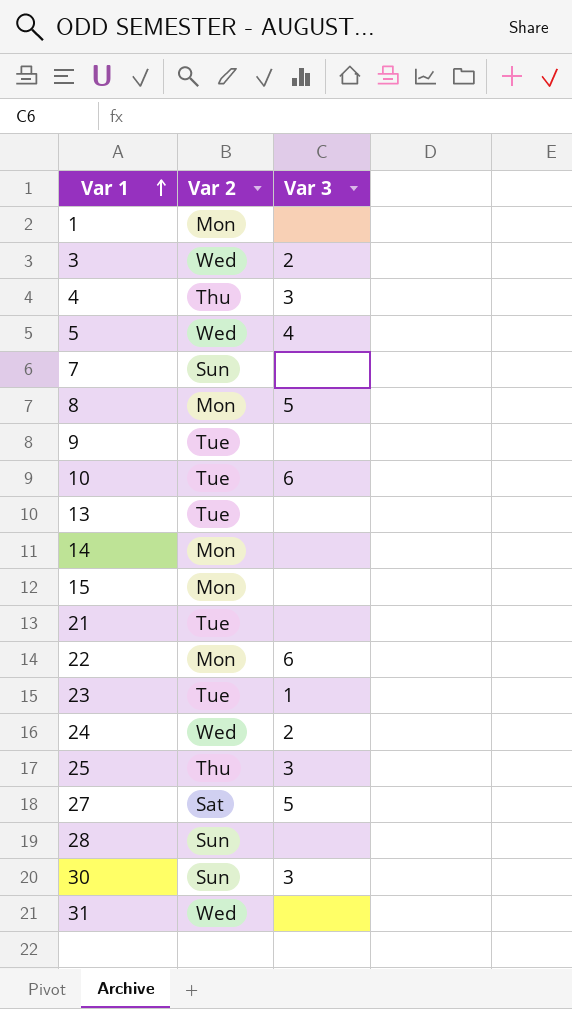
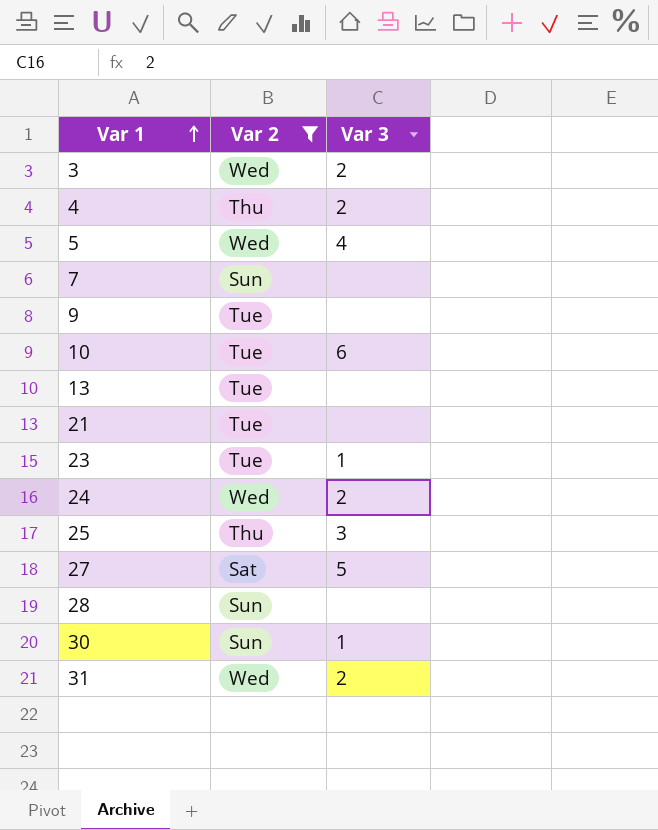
filter: none -> Var 2 != Mon
4 | Var 3: 3 -> 2
30 | Var 3: 3 -> 1
31 | Var 3: none -> 2

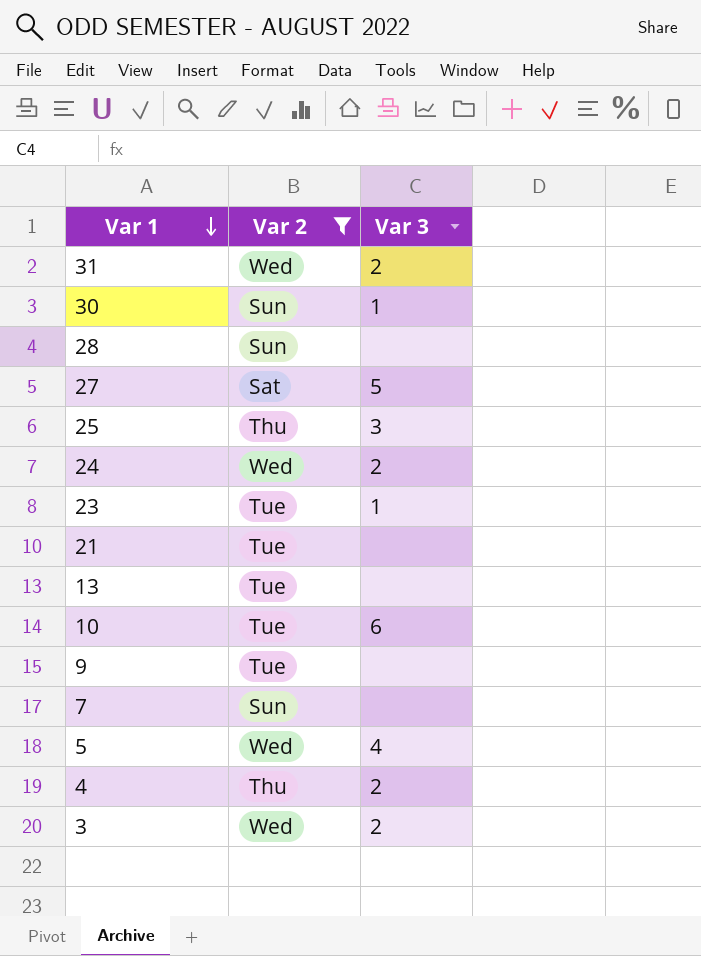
row order: Var 1 ascending -> Var 1 descending

